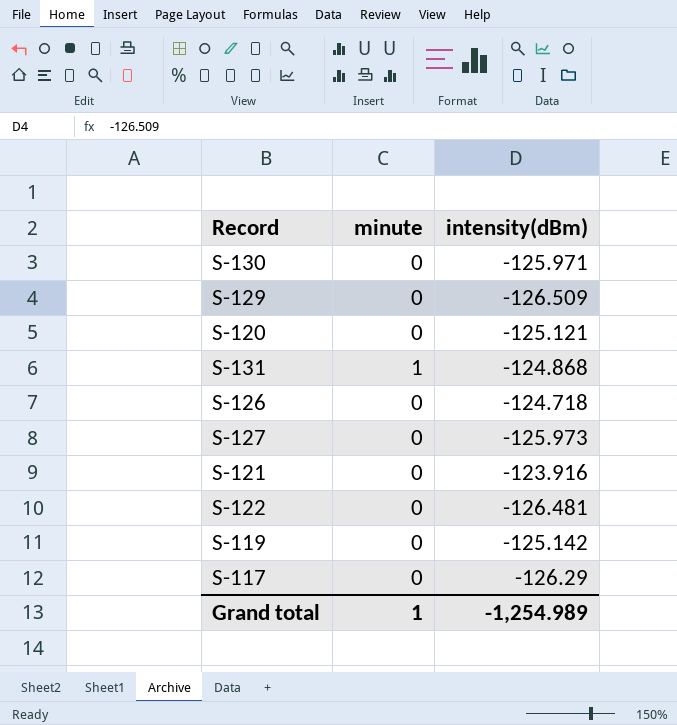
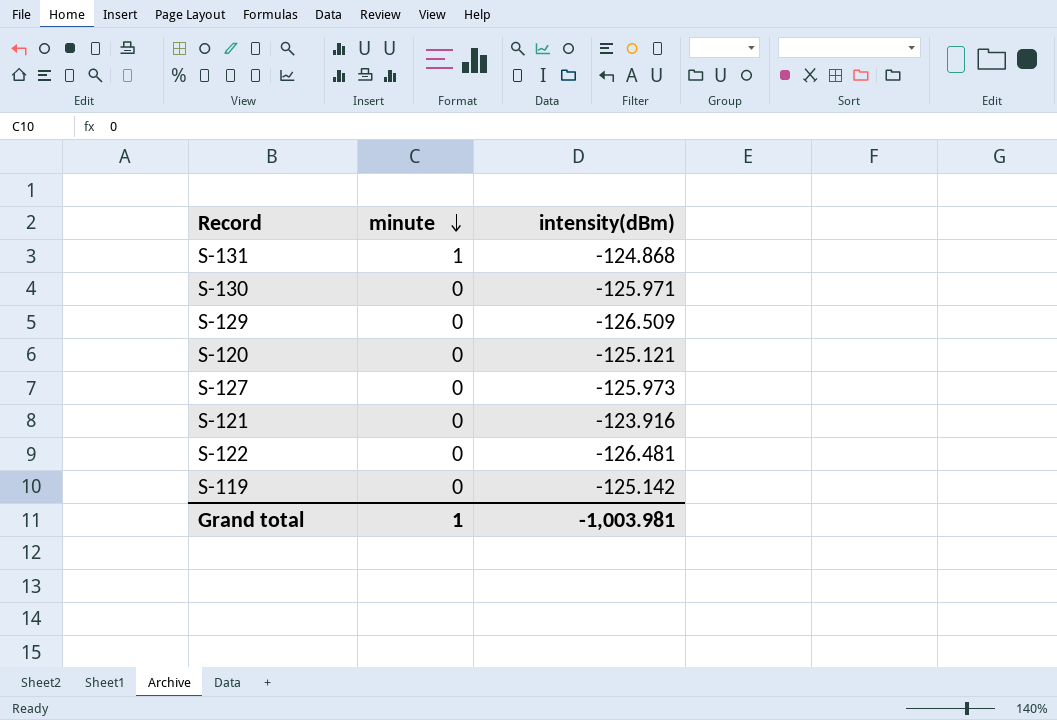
row order: none -> minute descending
row S-126: 0 | -124.718 -> none
row S-117: 0 | -126.29 -> none
Grand total | intensity(dBm): -1,254.989 -> -1,003.981

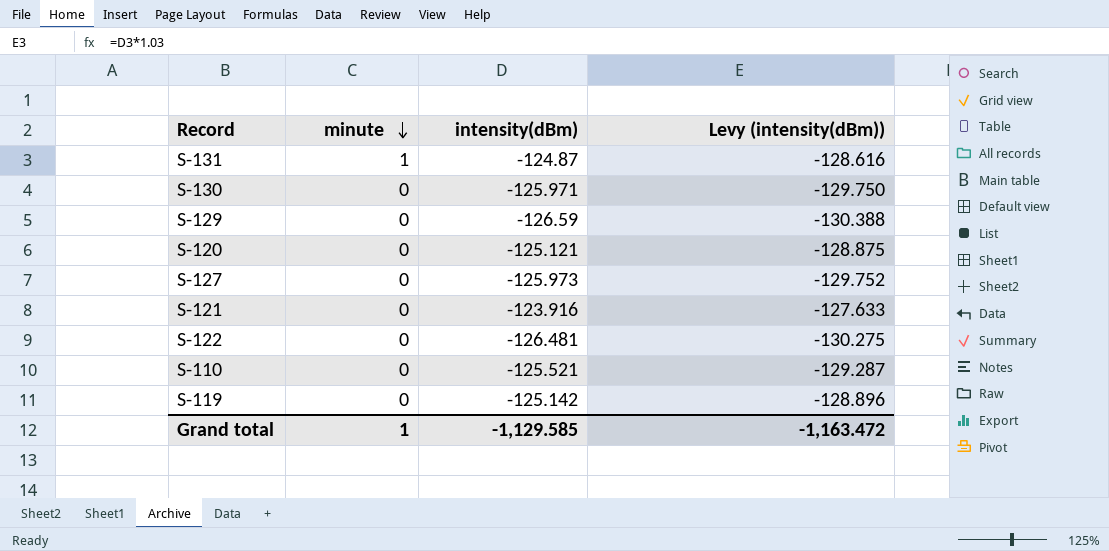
column Levy (intensity(dBm)) | formula: none -> [intensity(dBm)] * 1.03
S-131 | intensity(dBm): -124.868 -> -124.87
S-129 | intensity(dBm): -126.509 -> -126.59
row S-110: none -> 0 | -125.521 | -129.287
Grand total | intensity(dBm): -1,003.981 -> -1,129.585

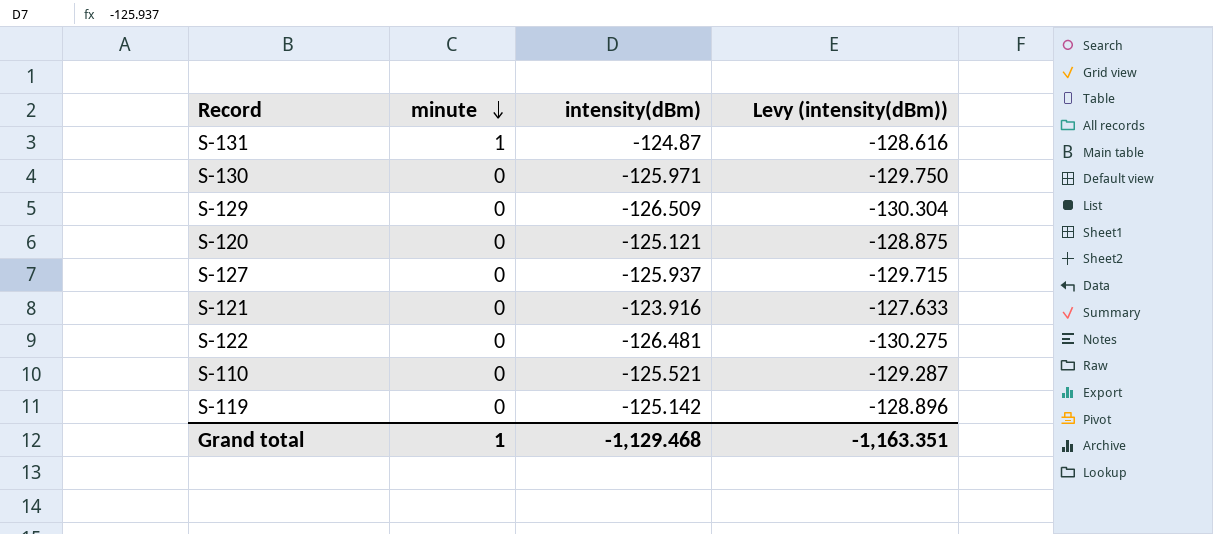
S-129 | intensity(dBm): -126.59 -> -126.509
S-129 | Levy (intensity(dBm)): -130.388 -> -130.304
S-127 | intensity(dBm): -125.973 -> -125.937
S-127 | Levy (intensity(dBm)): -129.752 -> -129.715
Grand total | intensity(dBm): -1,129.585 -> -1,129.468
Grand total | Levy (intensity(dBm)): -1,163.472 -> -1,163.351

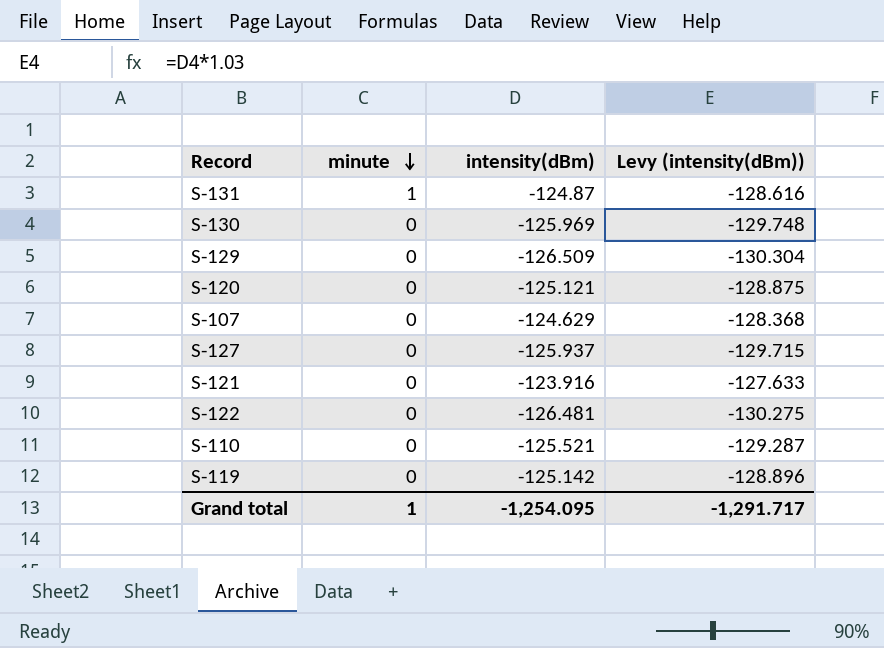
S-130 | intensity(dBm): -125.971 -> -125.969
S-130 | Levy (intensity(dBm)): -129.750 -> -129.748
row S-107: none -> 0 | -124.629 | -128.368
Grand total | intensity(dBm): -1,129.468 -> -1,254.095
Grand total | Levy (intensity(dBm)): -1,163.351 -> -1,291.717

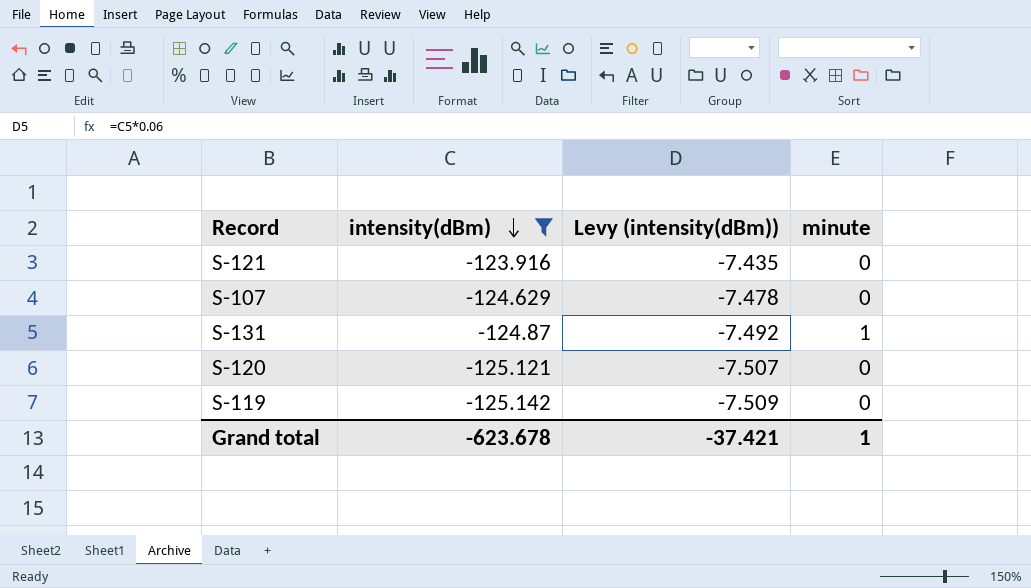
filter: none -> intensity(dBm) >= -125.142
row order: minute descending -> intensity(dBm) descending
column Levy (intensity(dBm)) | formula: [intensity(dBm)] * 1.03 -> [intensity(dBm)] * 0.06
column minute | position: 2 -> 4
Grand total | intensity(dBm): -1,254.095 -> -623.678
Grand total | Levy (intensity(dBm)): -1,291.717 -> -37.421

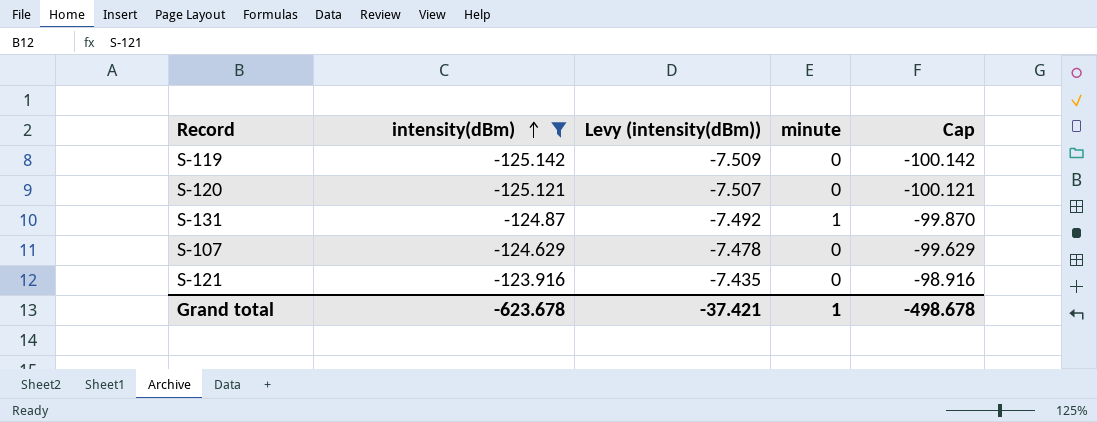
row order: intensity(dBm) descending -> intensity(dBm) ascending
column Cap | formula: none -> [intensity(dBm)] + 25

